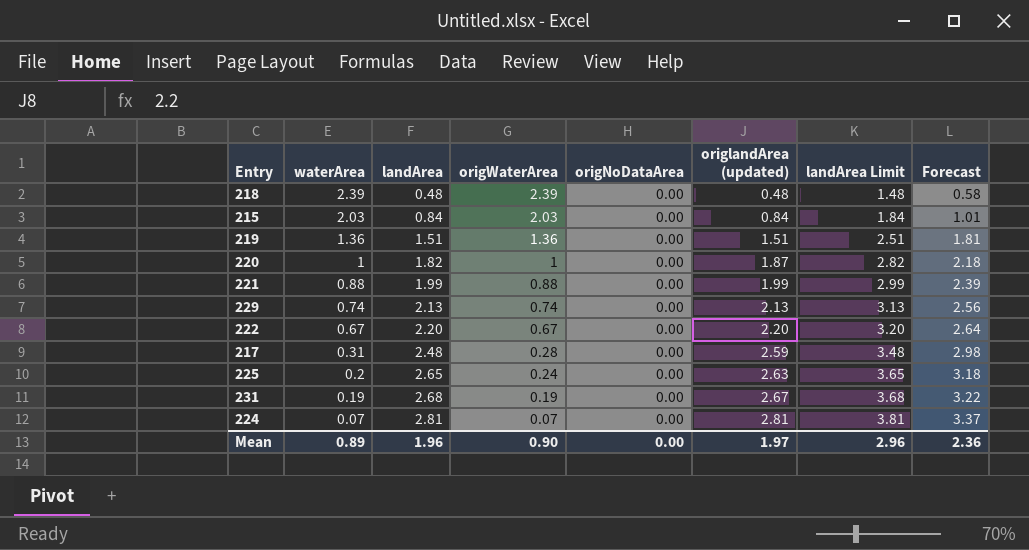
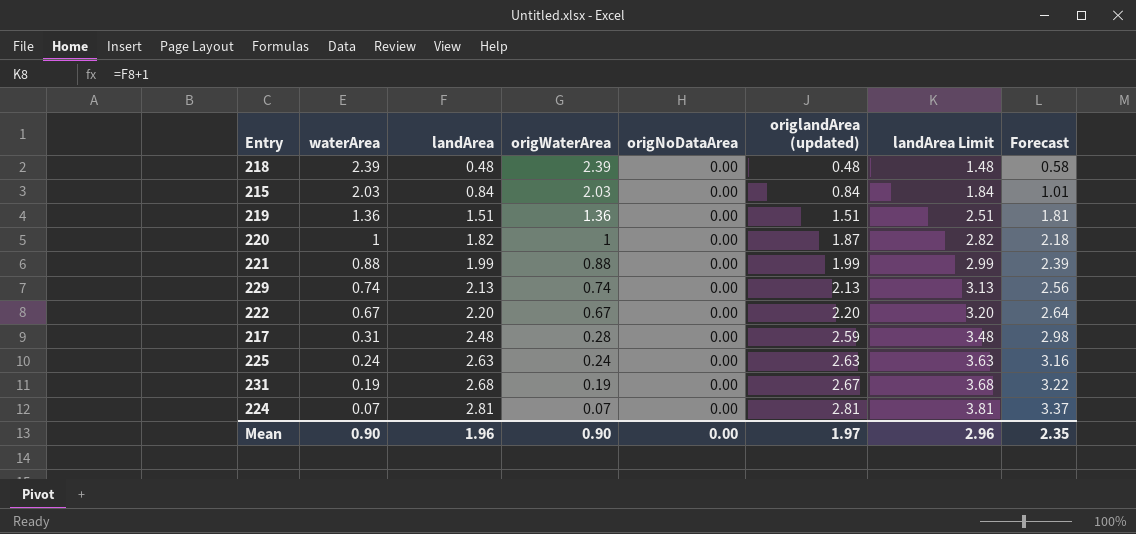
225 | waterArea: 0.2 -> 0.24
225 | landArea: 2.65 -> 2.63
225 | landArea Limit: 3.65 -> 3.63
225 | Forecast: 3.18 -> 3.16
Mean | waterArea: 0.89 -> 0.90
Mean | Forecast: 2.36 -> 2.35

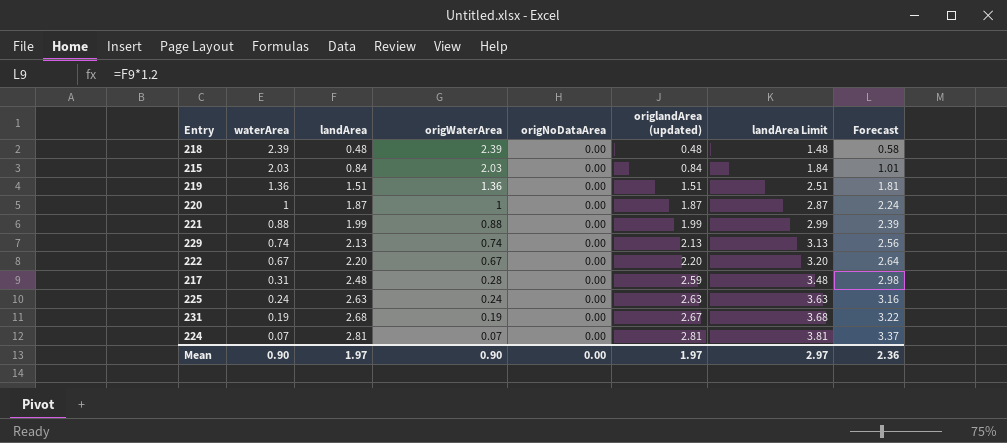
220 | landArea: 1.82 -> 1.87
220 | landArea Limit: 2.82 -> 2.87
220 | Forecast: 2.18 -> 2.24
Mean | landArea: 1.96 -> 1.97
Mean | landArea Limit: 2.96 -> 2.97
Mean | Forecast: 2.35 -> 2.36

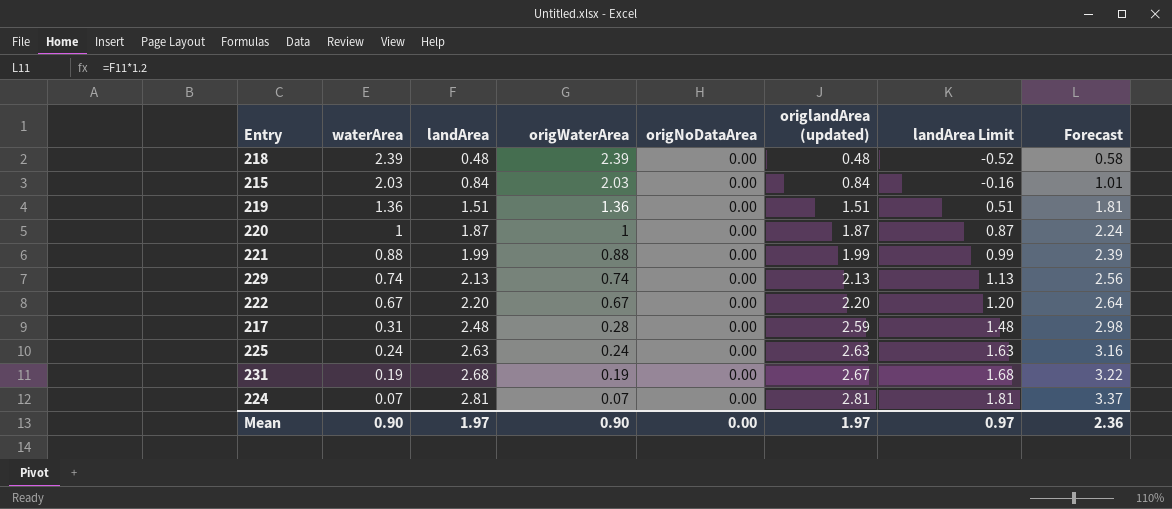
column landArea Limit | formula: [landArea] + 1 -> [landArea] - 1
Mean | landArea Limit: 2.97 -> 0.97

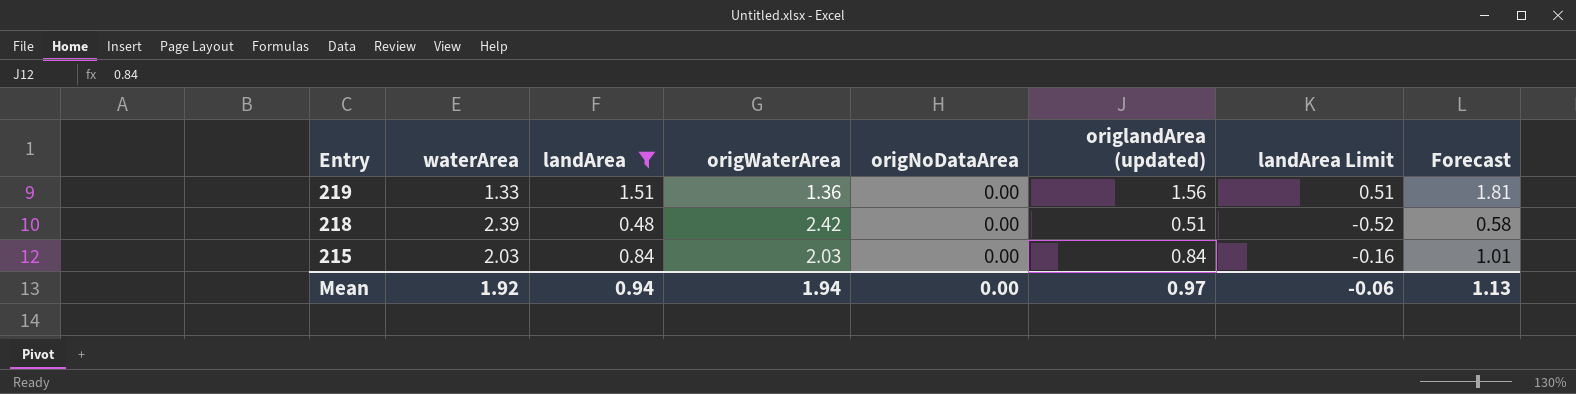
filter: none -> landArea <= 1.51
row order: waterArea descending -> Entry descending
219 | waterArea: 1.36 -> 1.33
219 | origlandArea (updated): 1.51 -> 1.56
218 | origWaterArea: 2.39 -> 2.42
218 | origlandArea (updated): 0.48 -> 0.51
Mean | waterArea: 0.90 -> 1.92
Mean | landArea: 1.97 -> 0.94
Mean | origWaterArea: 0.90 -> 1.94
Mean | origlandArea (updated): 1.97 -> 0.97
Mean | landArea Limit: 0.97 -> -0.06
Mean | Forecast: 2.36 -> 1.13

